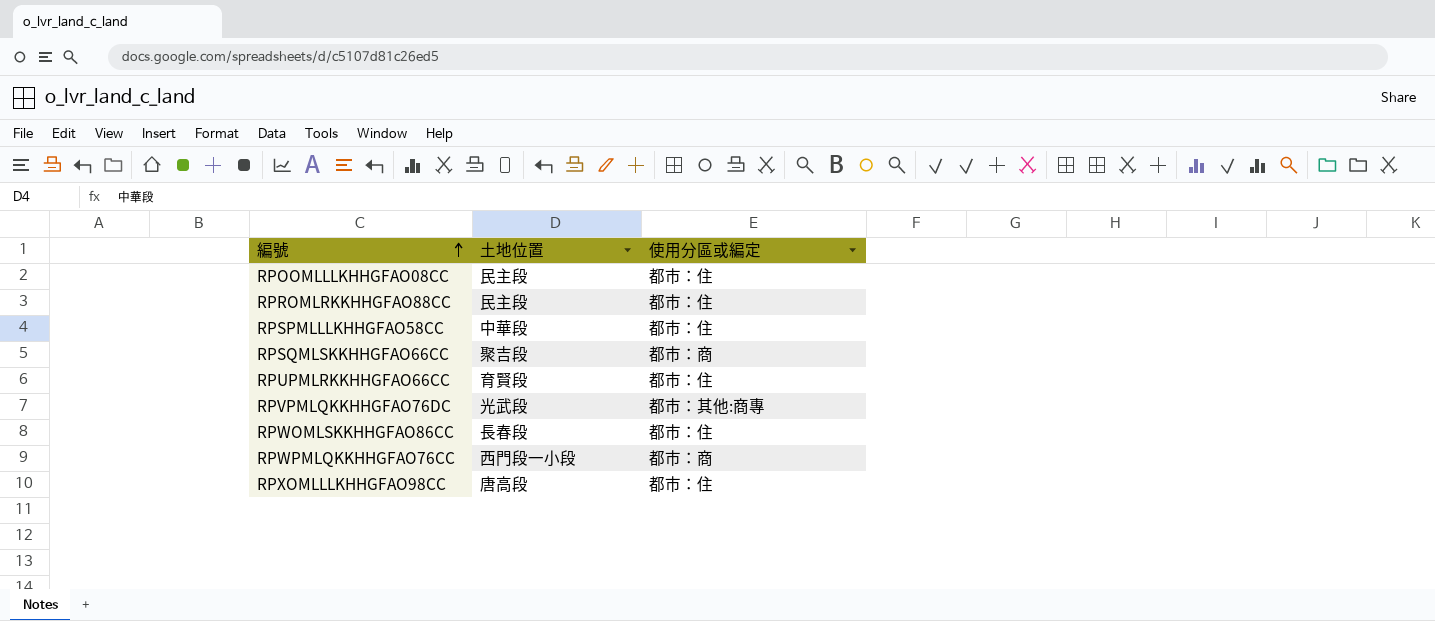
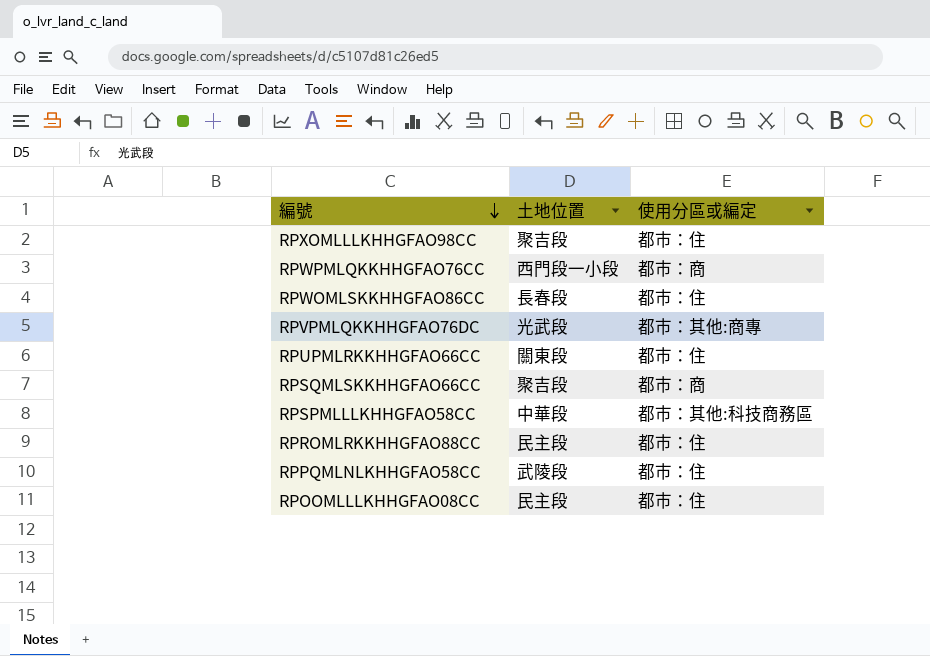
row order: 編號 ascending -> 編號 descending
RPXOMLLLKHHGFAO98CC | 土地位置: 唐高段 -> 聚吉段
RPUPMLRKKHHGFAO66CC | 土地位置: 育賢段 -> 關東段
RPSPMLLLKHHGFAO58CC | 使用分區或編定: 都市：住 -> 都市：其他:科技商務區
row RPPQMLNLKHHGFAO58CC: none -> 武陵段 | 都市：住

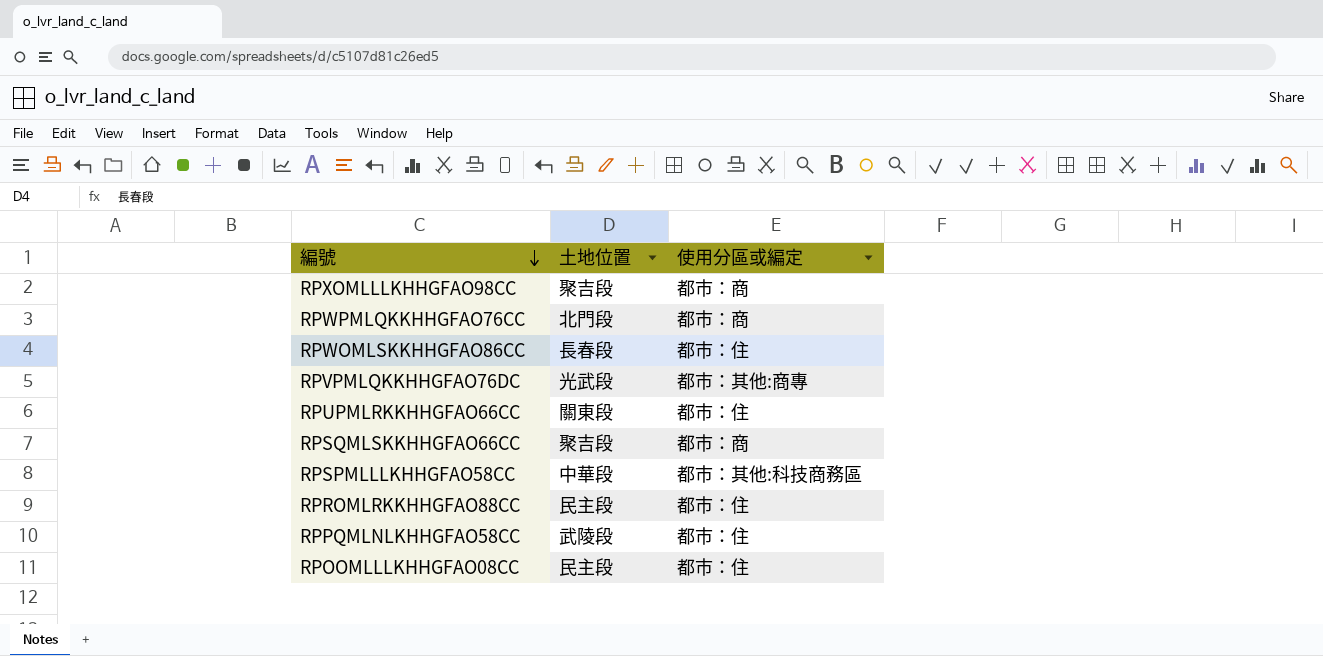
RPXOMLLLKHHGFAO98CC | 使用分區或編定: 都市：住 -> 都市：商
RPWPMLQKKHHGFAO76CC | 土地位置: 西門段一小段 -> 北門段

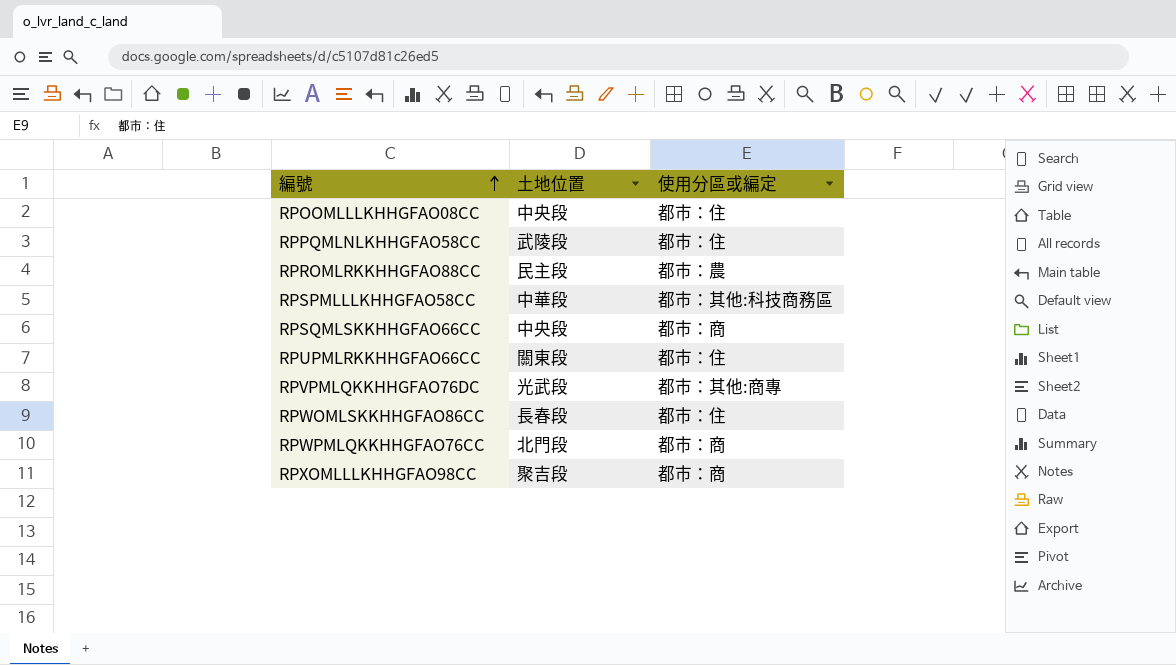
row order: 編號 descending -> 編號 ascending
RPOOMLLLKHHGFAO08CC | 土地位置: 民主段 -> 中央段
RPROMLRKKHHGFAO88CC | 使用分區或編定: 都市：住 -> 都市：農
RPSQMLSKKHHGFAO66CC | 土地位置: 聚吉段 -> 中央段

